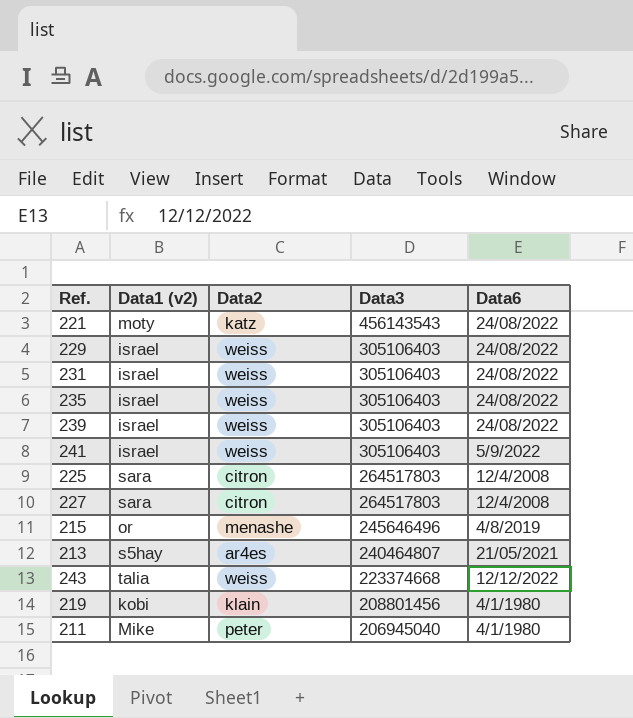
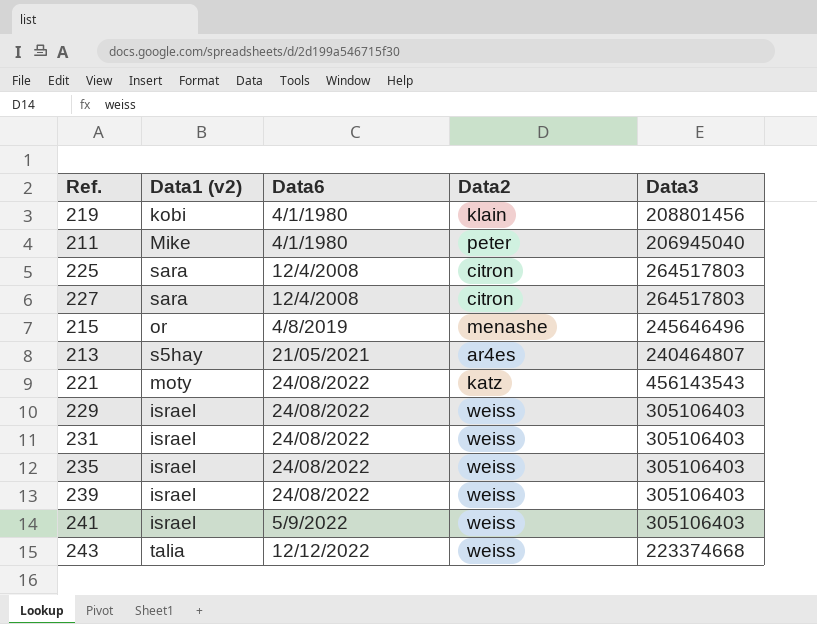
row order: Data3 descending -> Data6 ascending
column Data6 | position: 5 -> 3

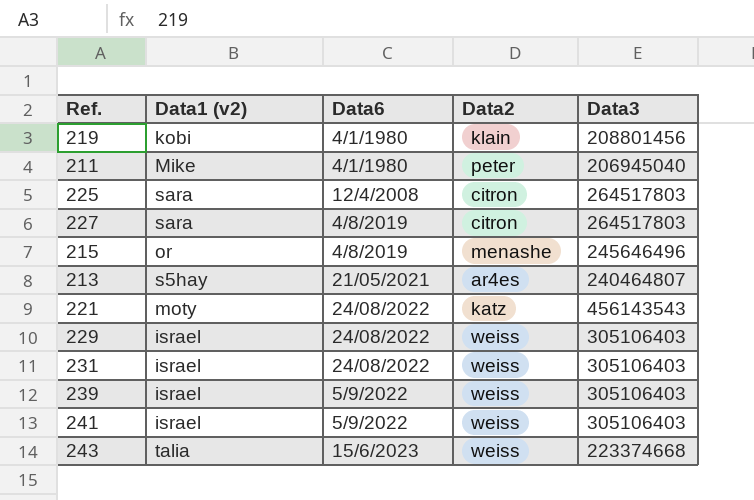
row 235: israel | 24/08/2022 | weiss | 305106403 -> none
227 | Data6: 12/4/2008 -> 4/8/2019
239 | Data6: 24/08/2022 -> 5/9/2022
243 | Data6: 12/12/2022 -> 15/6/2023

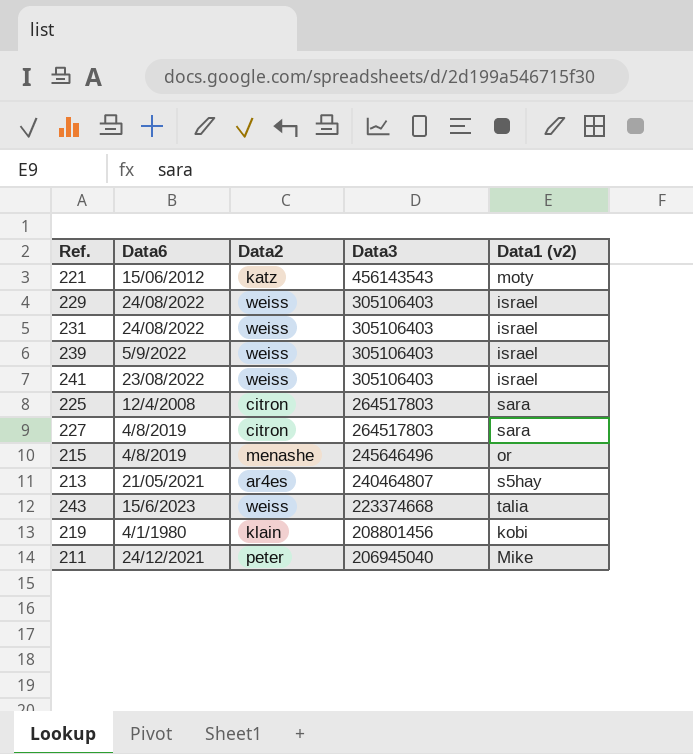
row order: Data6 ascending -> Data3 descending
column Data1 (v2) | position: 2 -> 5
221 | Data6: 24/08/2022 -> 15/06/2012
241 | Data6: 5/9/2022 -> 23/08/2022
211 | Data6: 4/1/1980 -> 24/12/2021

